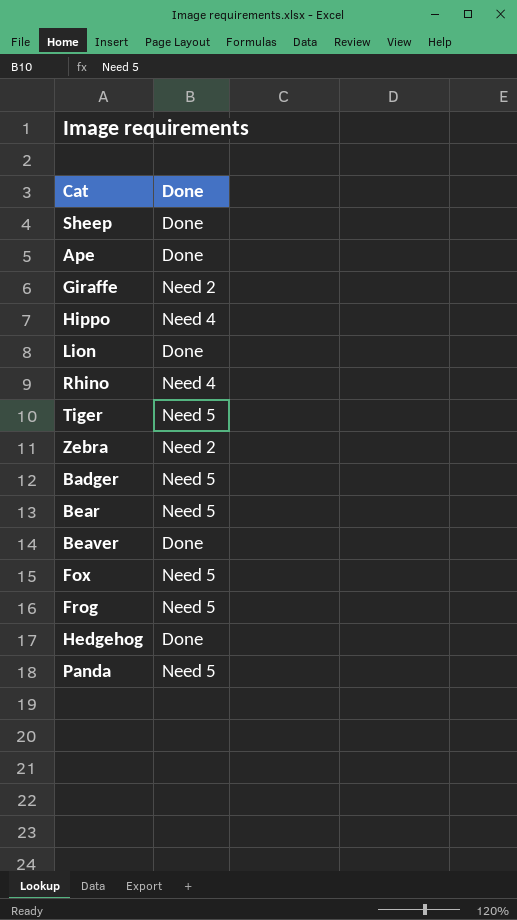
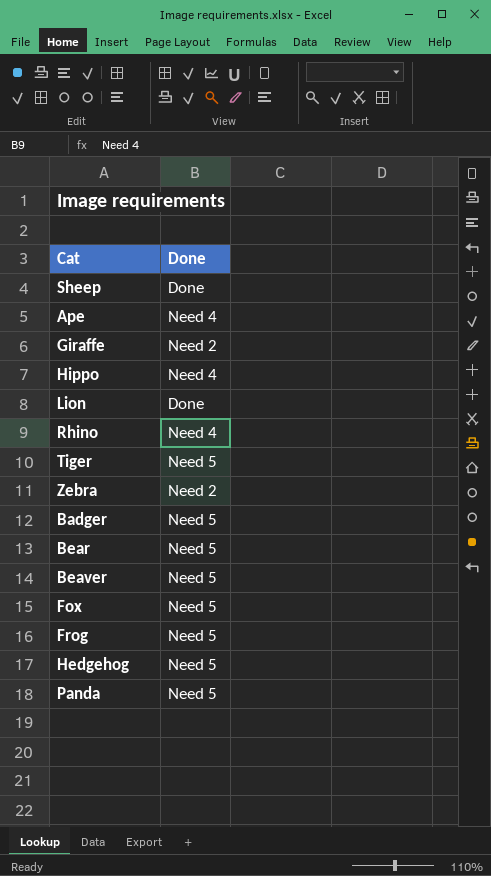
Ape | Done: Done -> Need 4
Beaver | Done: Done -> Need 5
Hedgehog | Done: Done -> Need 5

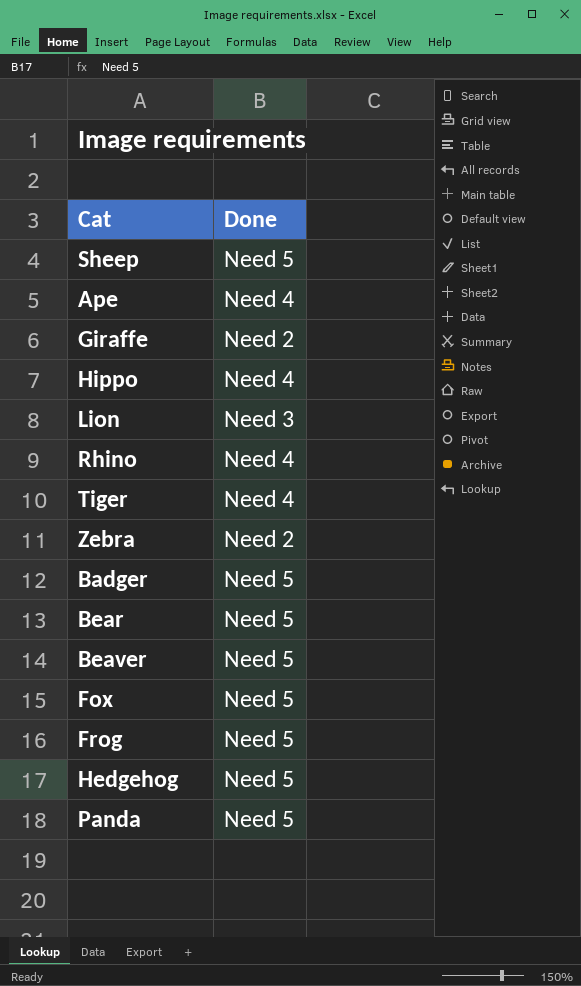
Sheep | Done: Done -> Need 5
Lion | Done: Done -> Need 3
Tiger | Done: Need 5 -> Need 4

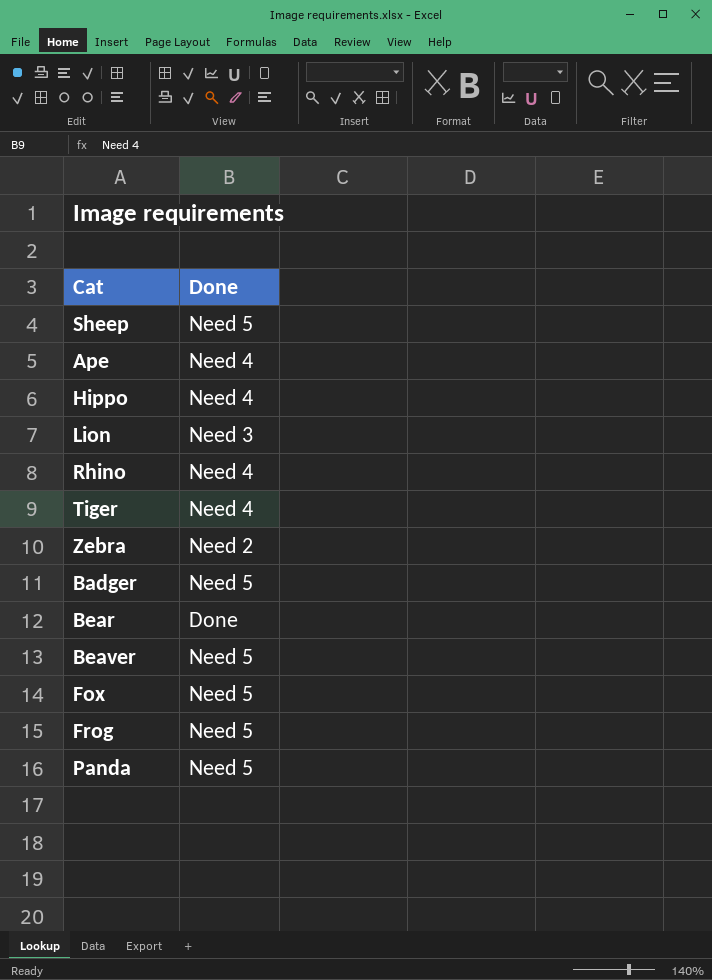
row Giraffe: Need 2 -> none
row Hedgehog: Need 5 -> none
Bear | Done: Need 5 -> Done

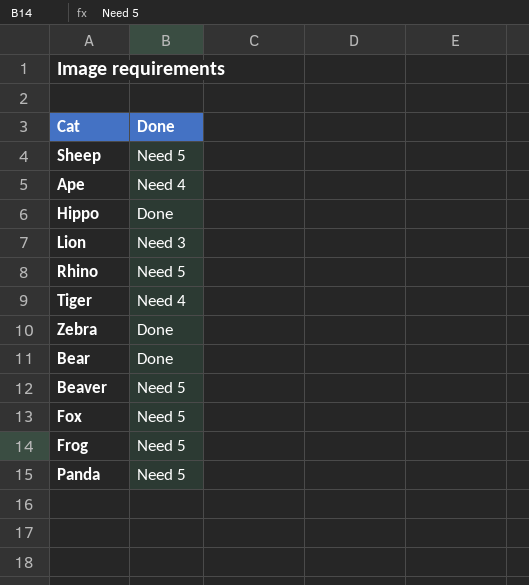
row Badger: Need 5 -> none
Hippo | Done: Need 4 -> Done
Rhino | Done: Need 4 -> Need 5
Zebra | Done: Need 2 -> Done

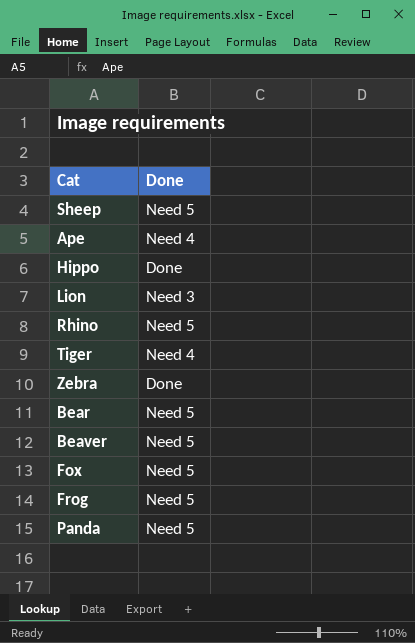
Bear | Done: Done -> Need 5

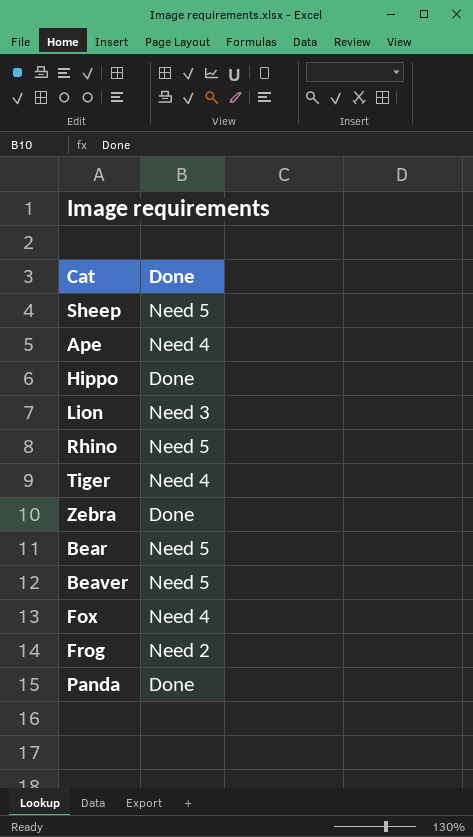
Fox | Done: Need 5 -> Need 4
Frog | Done: Need 5 -> Need 2
Panda | Done: Need 5 -> Done

